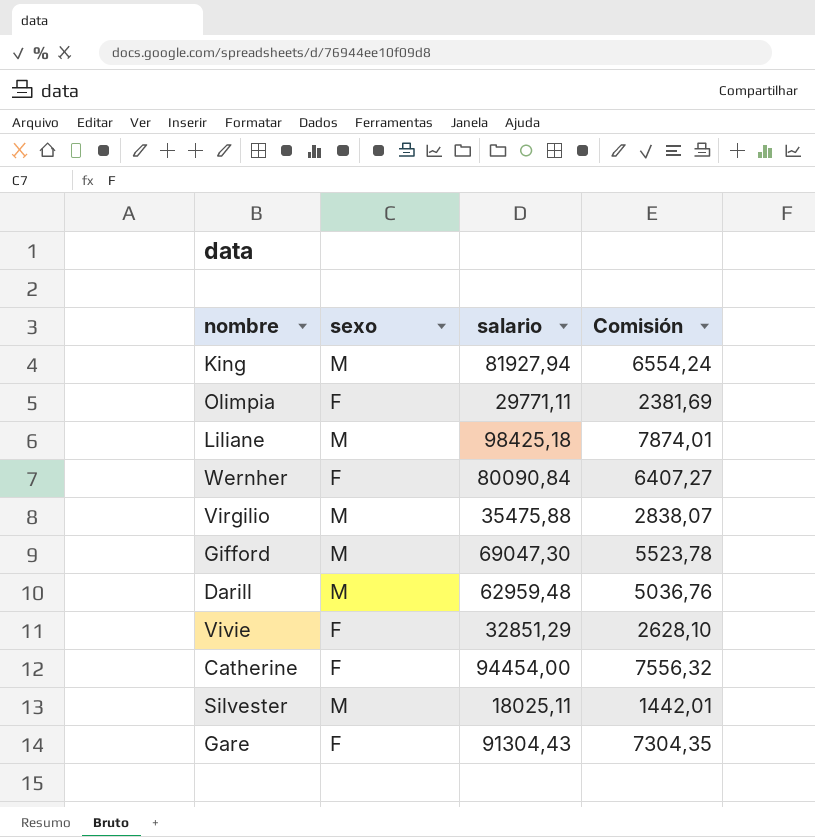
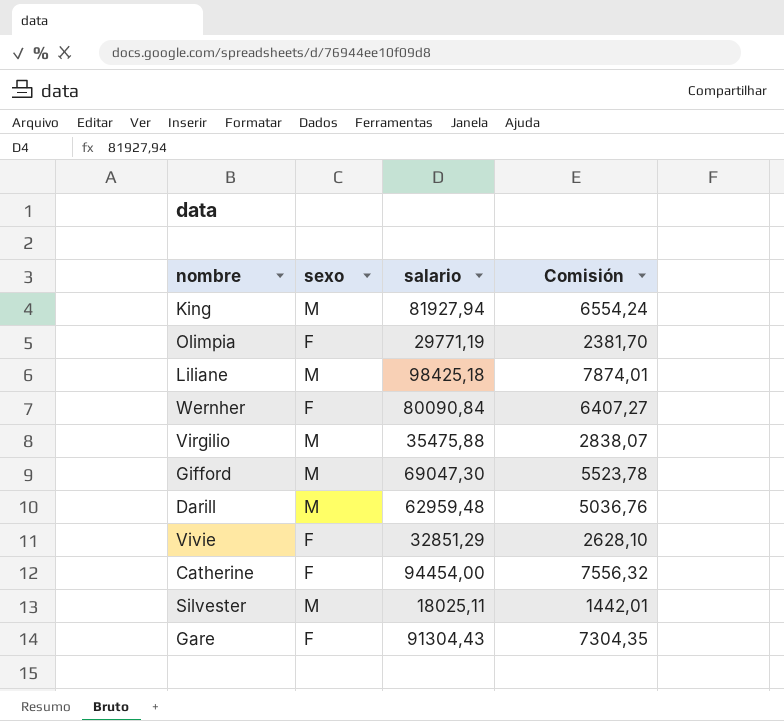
Olimpia | salario: 29771,11 -> 29771,19
Olimpia | Comisión: 2381,69 -> 2381,70

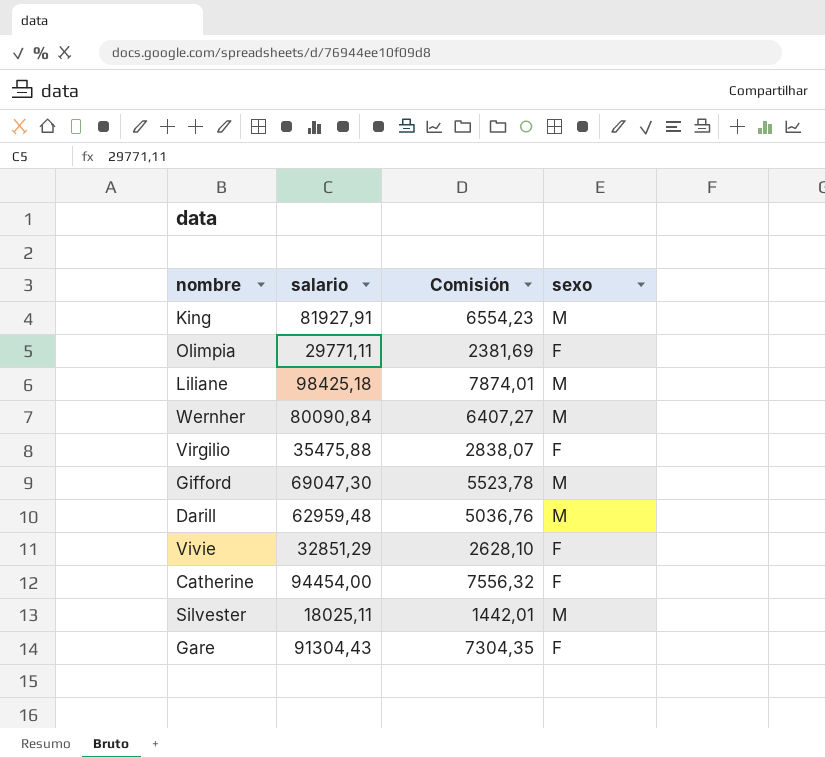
column sexo | position: 2 -> 4
King | salario: 81927,94 -> 81927,91
King | Comisión: 6554,24 -> 6554,23
Olimpia | salario: 29771,19 -> 29771,11
Olimpia | Comisión: 2381,70 -> 2381,69
Wernher | sexo: F -> M
Virgilio | sexo: M -> F

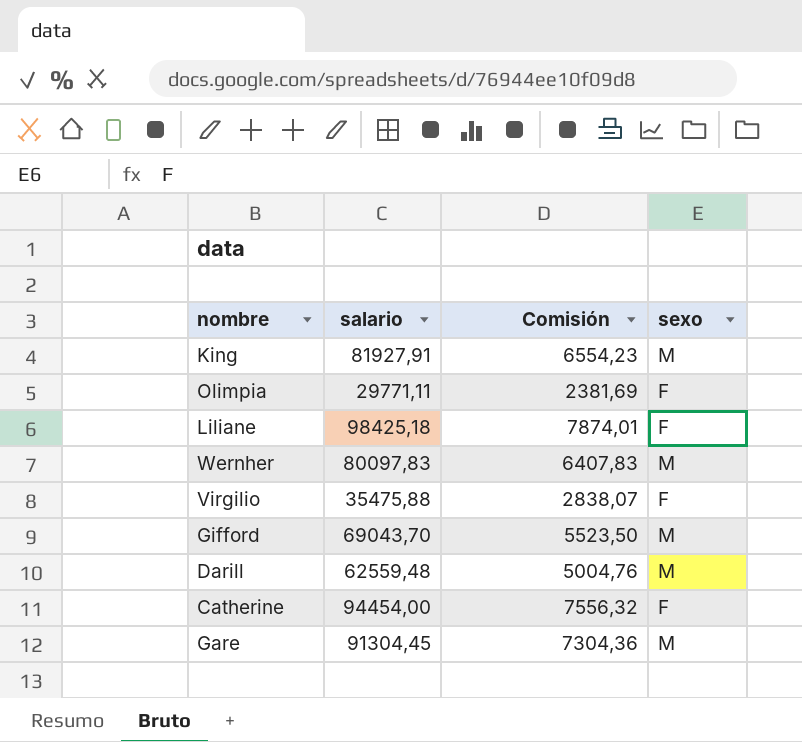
row Vivie: 32851,29 | 2628,10 | F -> none
row Silvester: 18025,11 | 1442,01 | M -> none
Liliane | sexo: M -> F
Wernher | salario: 80090,84 -> 80097,83
Wernher | Comisión: 6407,27 -> 6407,83
Gifford | salario: 69047,30 -> 69043,70
Gifford | Comisión: 5523,78 -> 5523,50
Darill | salario: 62959,48 -> 62559,48
Darill | Comisión: 5036,76 -> 5004,76
Gare | salario: 91304,43 -> 91304,45
Gare | Comisión: 7304,35 -> 7304,36
Gare | sexo: F -> M

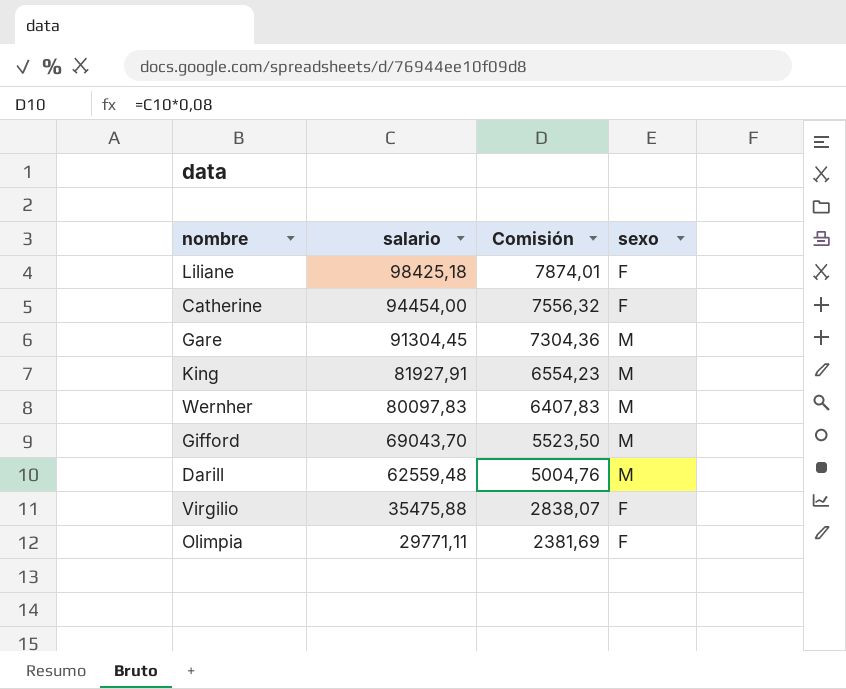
row order: none -> salario descending

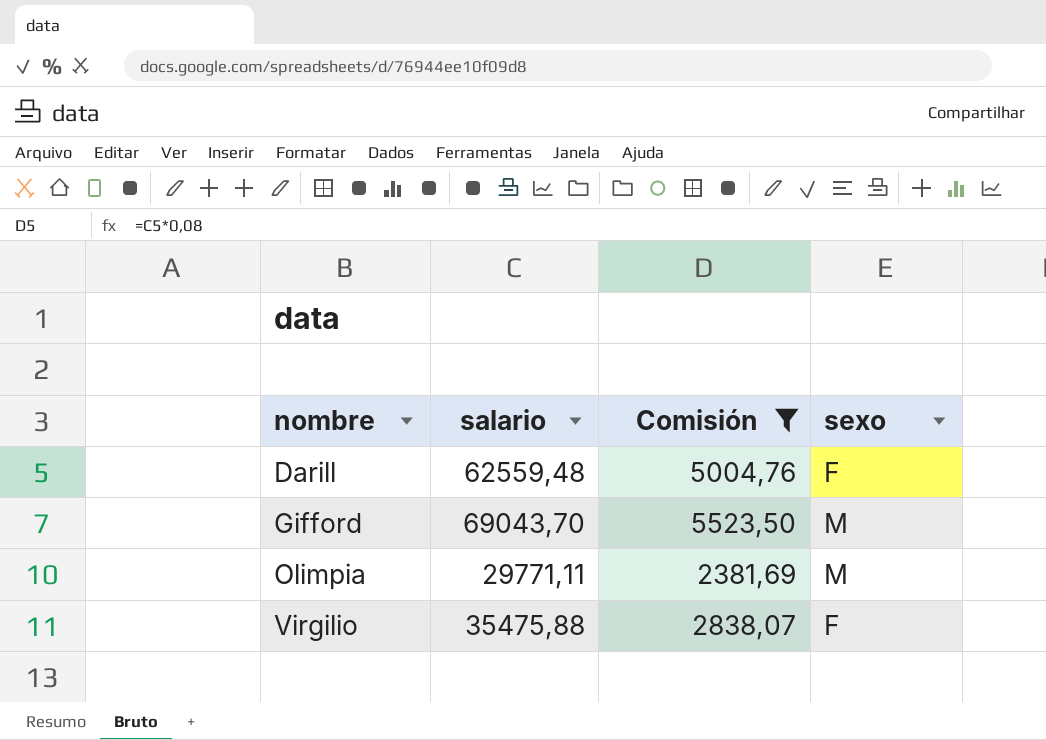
filter: none -> Comisión <= 5523,50
row order: salario descending -> nombre ascending
Darill | sexo: M -> F
Olimpia | sexo: F -> M

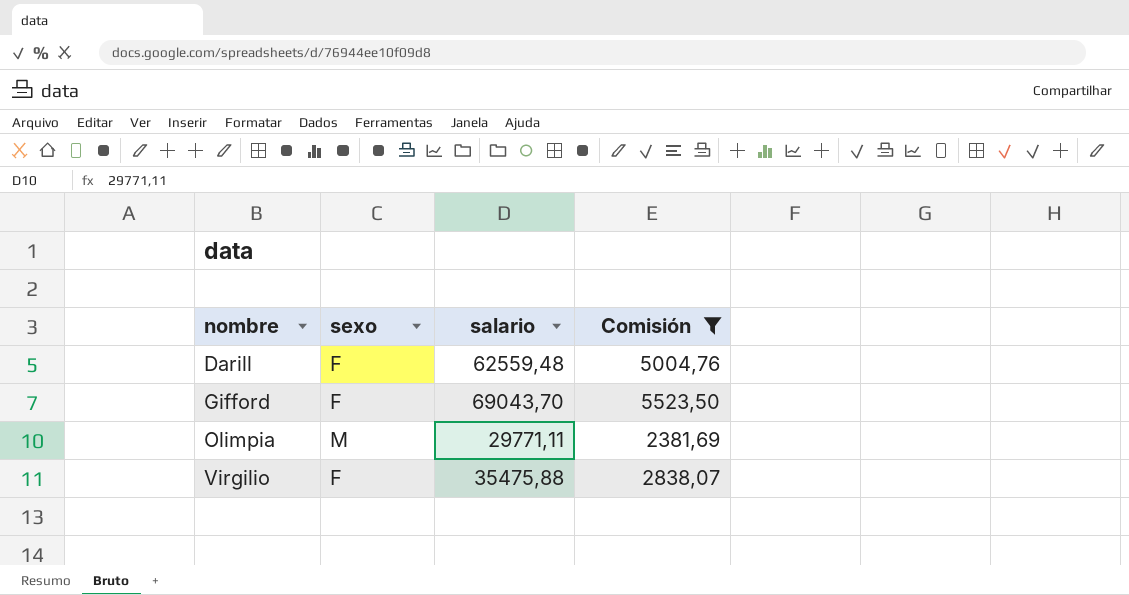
column sexo | position: 4 -> 2
Gifford | sexo: M -> F

